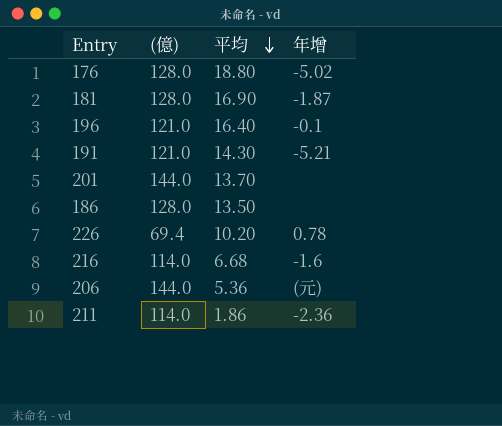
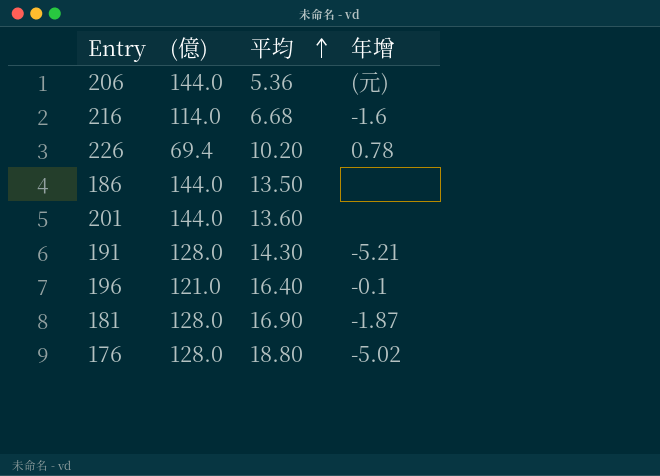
row order: 平均 descending -> 平均 ascending
row 211: 114.0 | 1.86 | -2.36 -> none
186 | (億): 128.0 -> 144.0
201 | 平均: 13.70 -> 13.60
191 | (億): 121.0 -> 128.0

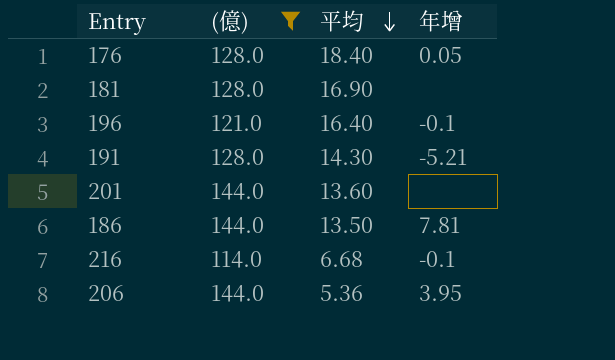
filter: none -> (億) != 69.4
row order: 平均 ascending -> 平均 descending
176 | 平均: 18.80 -> 18.40
176 | 年增: -5.02 -> 0.05
181 | 年增: -1.87 -> none
186 | 年增: none -> 7.81
216 | 年增: -1.6 -> -0.1
206 | 年增: (元) -> 3.95

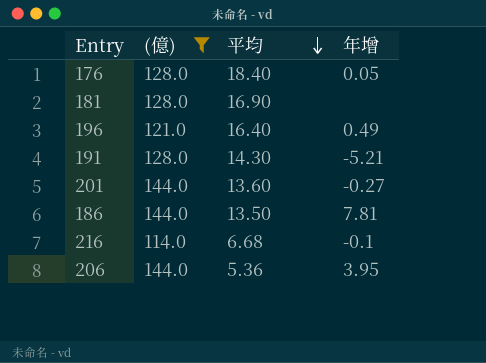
196 | 年增: -0.1 -> 0.49
201 | 年增: none -> -0.27

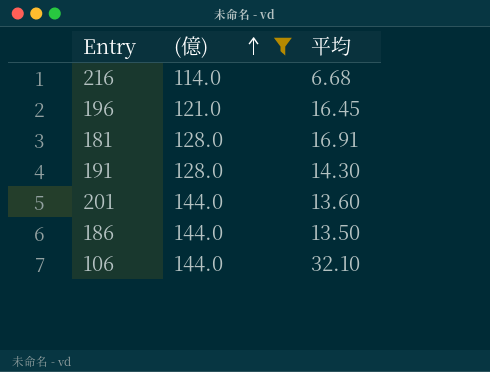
row order: 平均 descending -> (億) ascending
column 年增 | position: 4 -> none
row 176: 128.0 | 18.40 | 0.05 -> none
row 206: 144.0 | 5.36 | 3.95 -> none
196 | 平均: 16.40 -> 16.45
181 | 平均: 16.90 -> 16.91
row 106: none -> 144.0 | 32.10

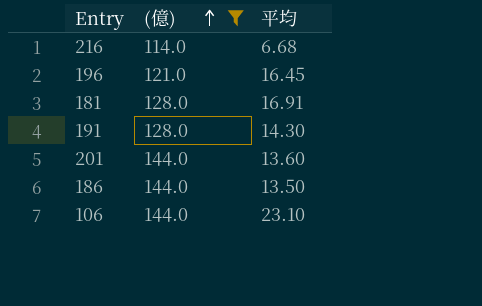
106 | 平均: 32.10 -> 23.10

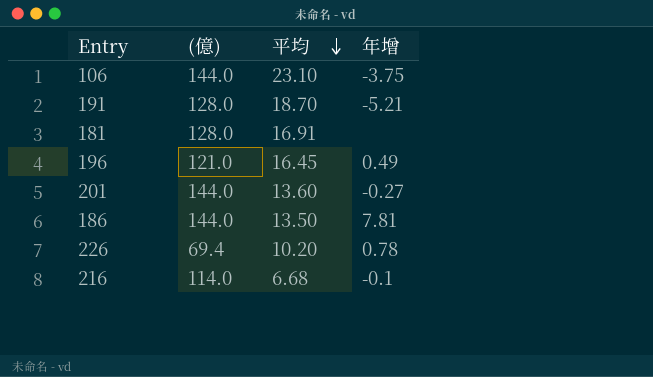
filter: (億) != 69.4 -> none
row order: (億) ascending -> 平均 descending
column 年增 | position: none -> 4
191 | 平均: 14.30 -> 18.70

